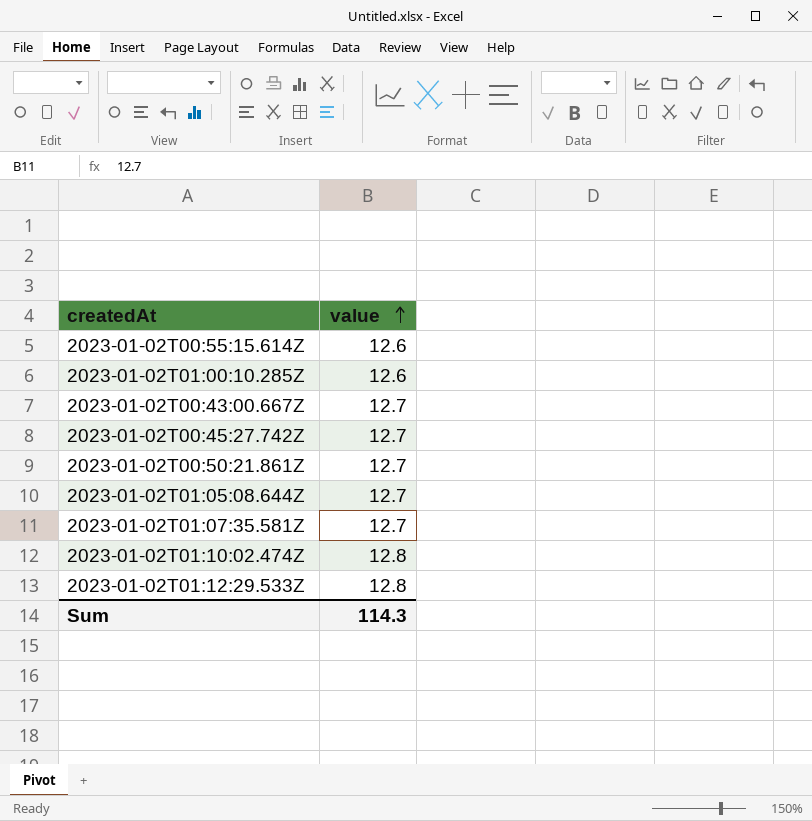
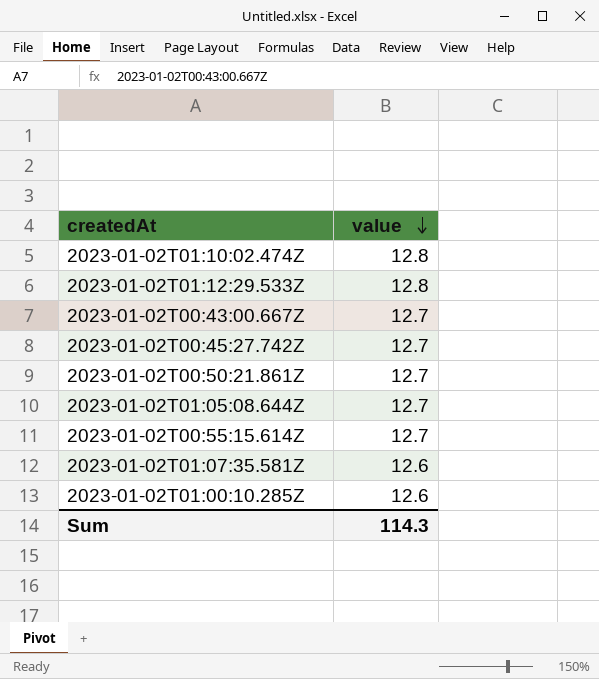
row order: value ascending -> value descending
2023-01-02T00:55:15.614Z | value: 12.6 -> 12.7
2023-01-02T01:07:35.581Z | value: 12.7 -> 12.6

